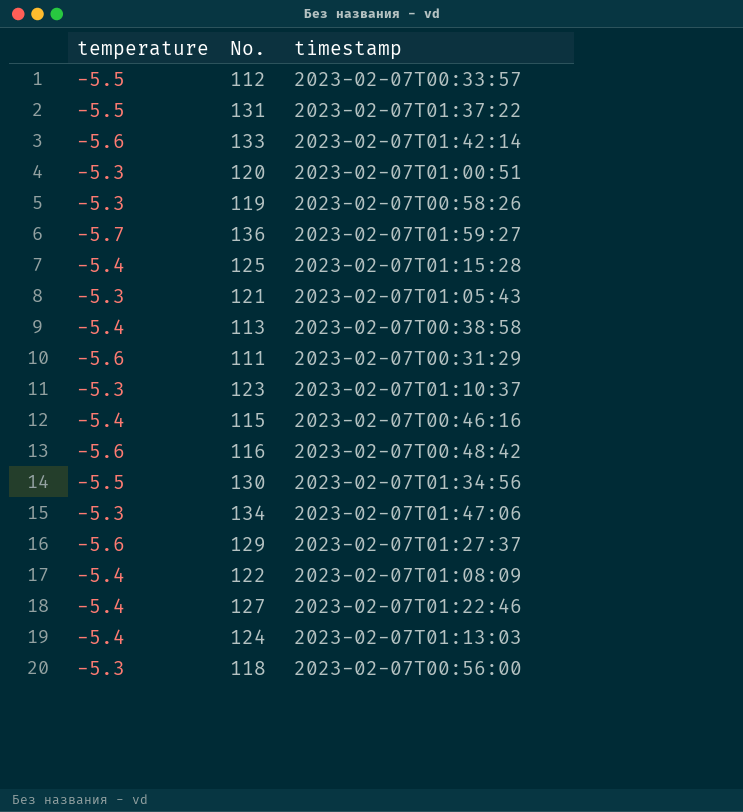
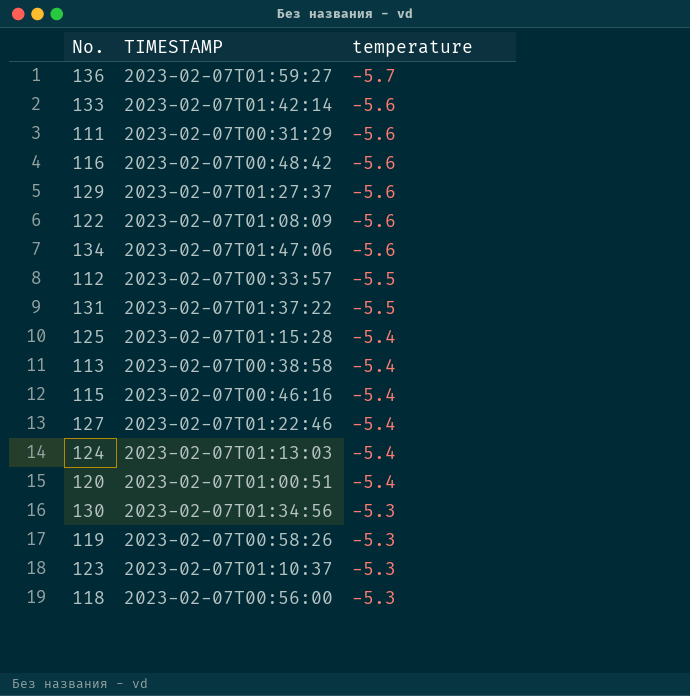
row order: none -> temperature ascending
column name: timestamp -> TIMESTAMP
column temperature | position: 1 -> 3
row 121: -5.3 | 2023-02-07T01:05:43 -> none
122 | temperature: -5.4 -> -5.6
134 | temperature: -5.3 -> -5.6
120 | temperature: -5.3 -> -5.4
130 | temperature: -5.5 -> -5.3

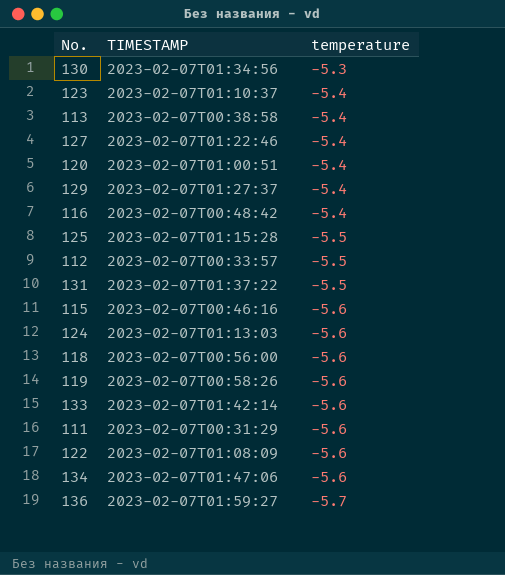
row order: temperature ascending -> temperature descending
123 | temperature: -5.3 -> -5.4
129 | temperature: -5.6 -> -5.4
116 | temperature: -5.6 -> -5.4
125 | temperature: -5.4 -> -5.5
115 | temperature: -5.4 -> -5.6
124 | temperature: -5.4 -> -5.6
118 | temperature: -5.3 -> -5.6
119 | temperature: -5.3 -> -5.6

